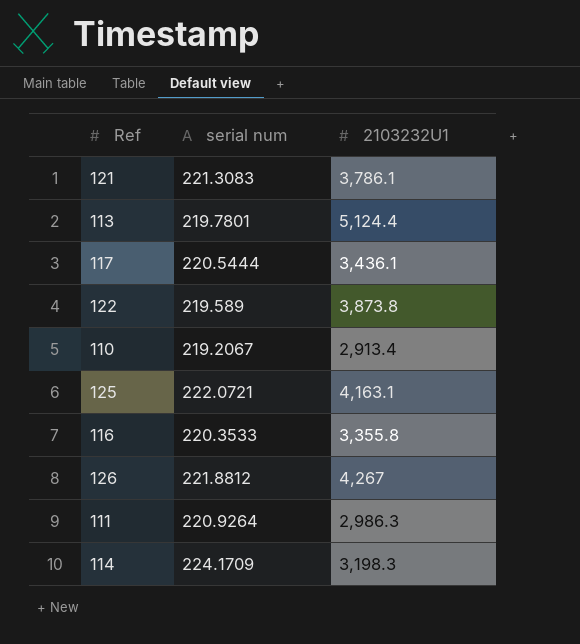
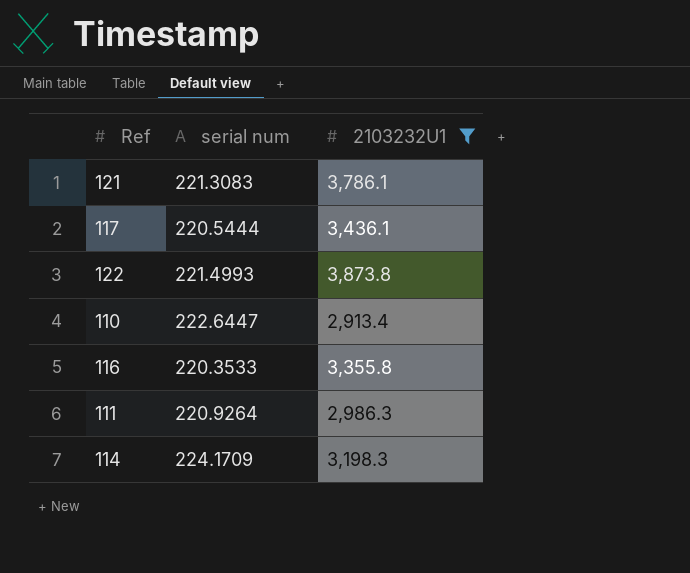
filter: none -> 2103232U1 <= 3,873.8
122 | serial num: 219.589 -> 221.4993
110 | serial num: 219.2067 -> 222.6447

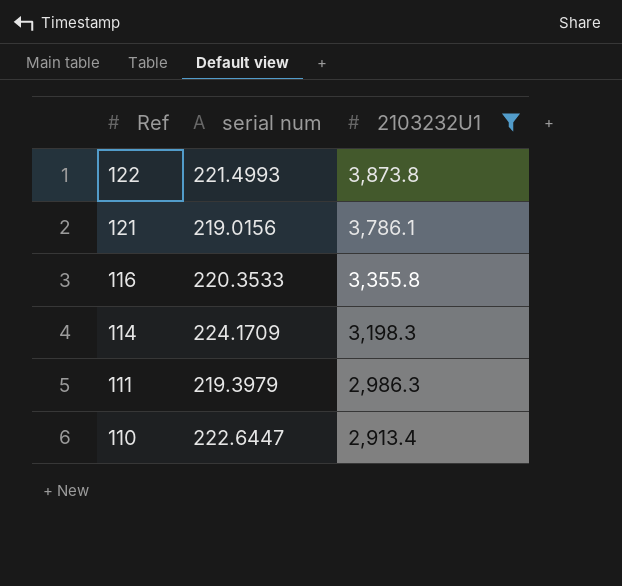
row order: none -> Ref descending
row 117: 220.5444 | 3,436.1 -> none
121 | serial num: 221.3083 -> 219.0156
111 | serial num: 220.9264 -> 219.3979

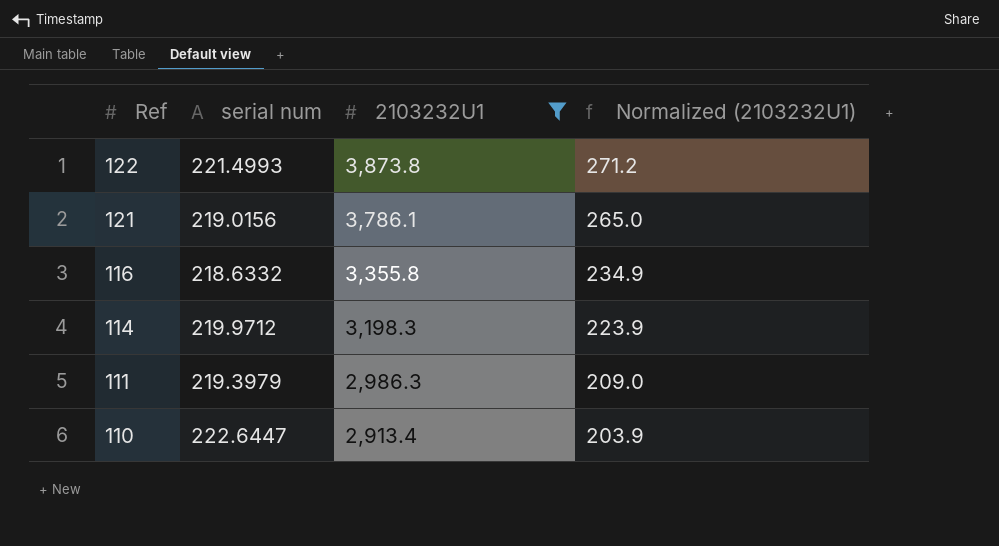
column Normalized (2103232U1) | formula: none -> [2103232U1] * 0.07
116 | serial num: 220.3533 -> 218.6332
114 | serial num: 224.1709 -> 219.9712

